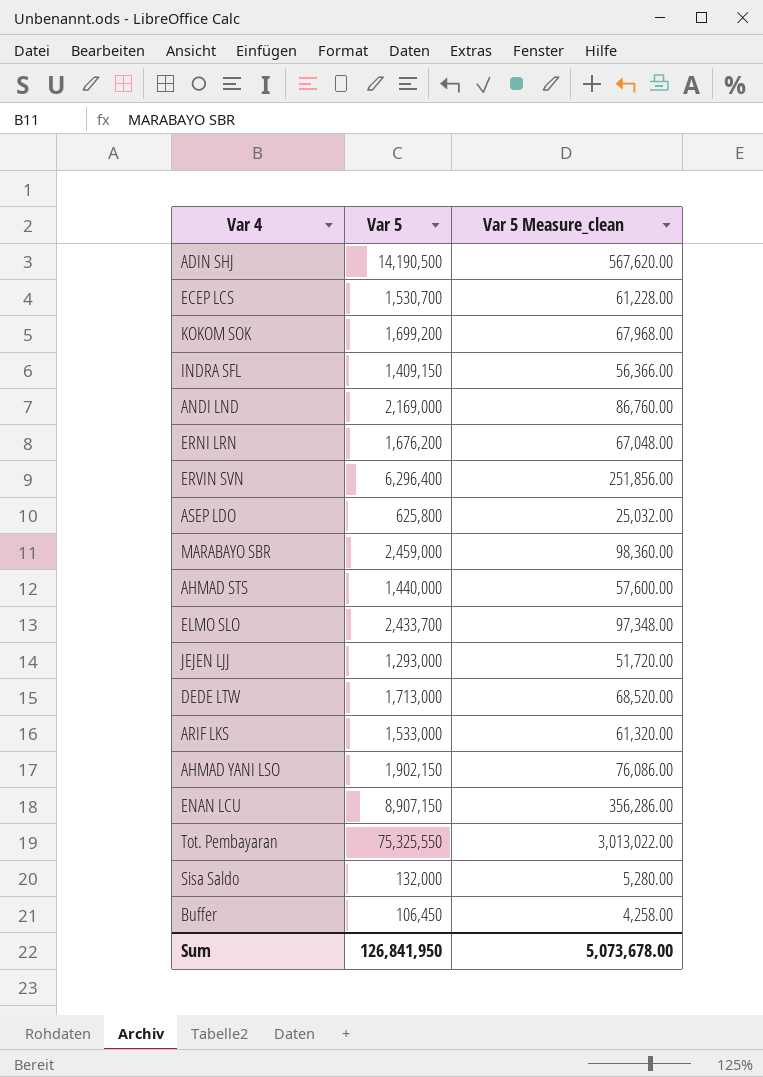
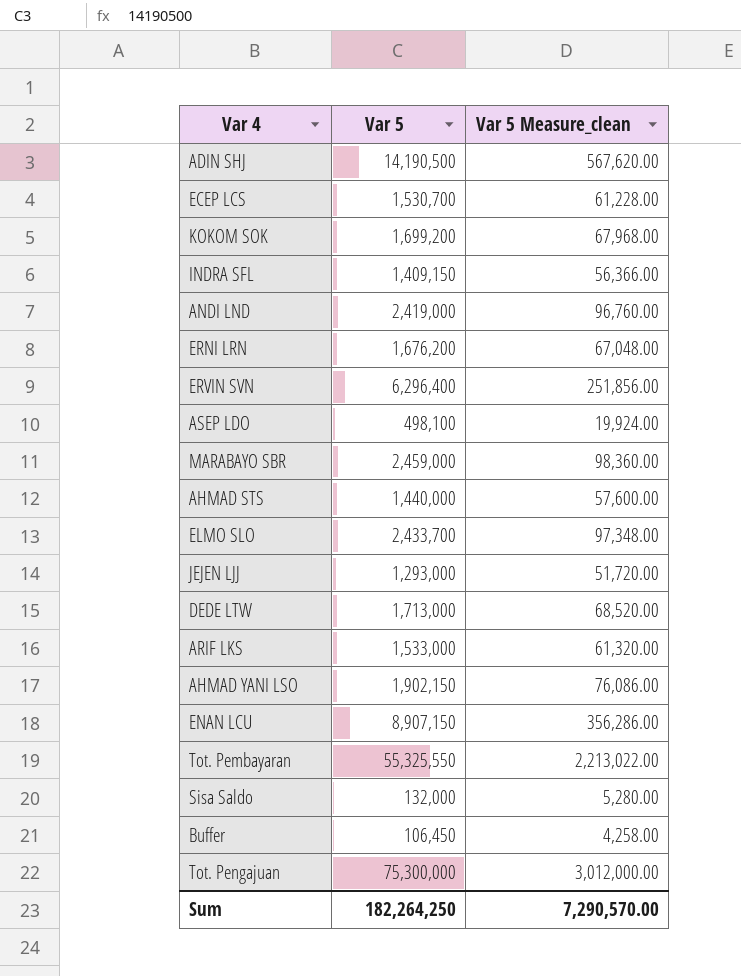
ANDI LND | Var 5: 2,169,000 -> 2,419,000
ANDI LND | Var 5 Measure_clean: 86,760.00 -> 96,760.00
ASEP LDO | Var 5: 625,800 -> 498,100
ASEP LDO | Var 5 Measure_clean: 25,032.00 -> 19,924.00
Tot. Pembayaran | Var 5: 75,325,550 -> 55,325,550
Tot. Pembayaran | Var 5 Measure_clean: 3,013,022.00 -> 2,213,022.00
row Tot. Pengajuan: none -> 75,300,000 | 3,012,000.00
Sum | Var 5: 126,841,950 -> 182,264,250
Sum | Var 5 Measure_clean: 5,073,678.00 -> 7,290,570.00

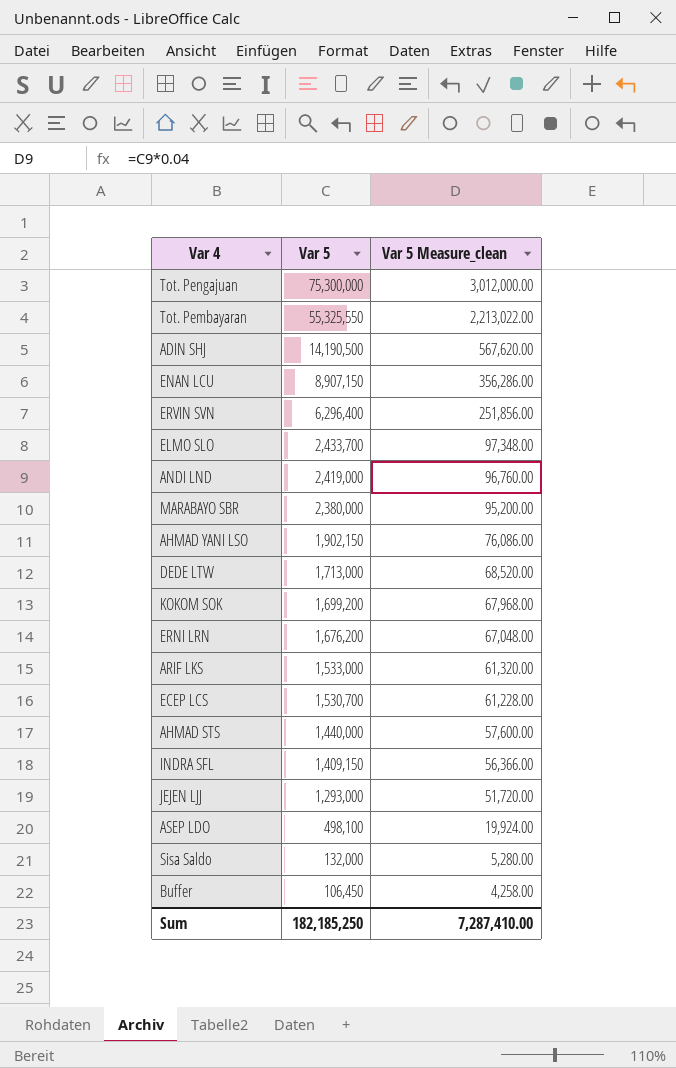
row order: none -> Var 5 descending
MARABAYO SBR | Var 5: 2,459,000 -> 2,380,000
MARABAYO SBR | Var 5 Measure_clean: 98,360.00 -> 95,200.00
Sum | Var 5: 182,264,250 -> 182,185,250
Sum | Var 5 Measure_clean: 7,290,570.00 -> 7,287,410.00

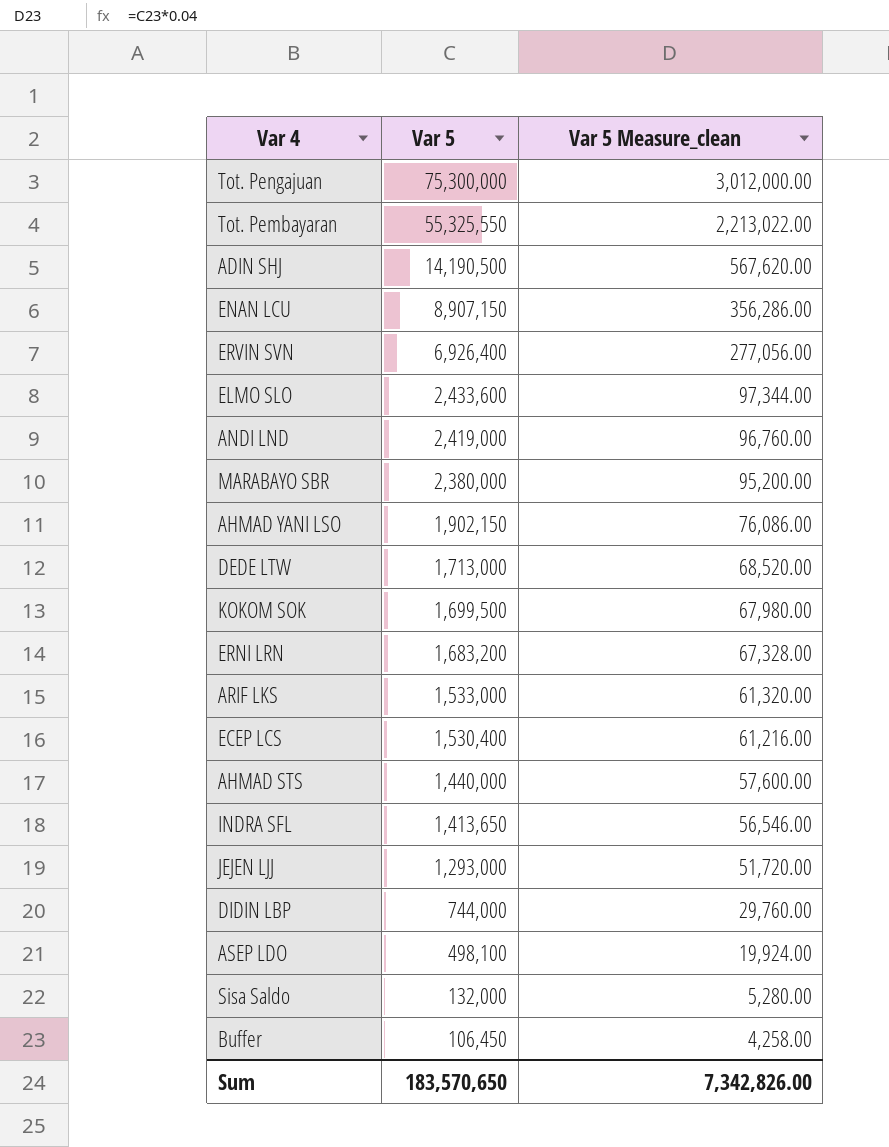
ERVIN SVN | Var 5: 6,296,400 -> 6,926,400
ERVIN SVN | Var 5 Measure_clean: 251,856.00 -> 277,056.00
ELMO SLO | Var 5: 2,433,700 -> 2,433,600
ELMO SLO | Var 5 Measure_clean: 97,348.00 -> 97,344.00
KOKOM SOK | Var 5: 1,699,200 -> 1,699,500
KOKOM SOK | Var 5 Measure_clean: 67,968.00 -> 67,980.00
ERNI LRN | Var 5: 1,676,200 -> 1,683,200
ERNI LRN | Var 5 Measure_clean: 67,048.00 -> 67,328.00
ECEP LCS | Var 5: 1,530,700 -> 1,530,400
ECEP LCS | Var 5 Measure_clean: 61,228.00 -> 61,216.00
INDRA SFL | Var 5: 1,409,150 -> 1,413,650
INDRA SFL | Var 5 Measure_clean: 56,366.00 -> 56,546.00
row DIDIN LBP: none -> 744,000 | 29,760.00
Sum | Var 5: 182,185,250 -> 183,570,650
Sum | Var 5 Measure_clean: 7,287,410.00 -> 7,342,826.00

